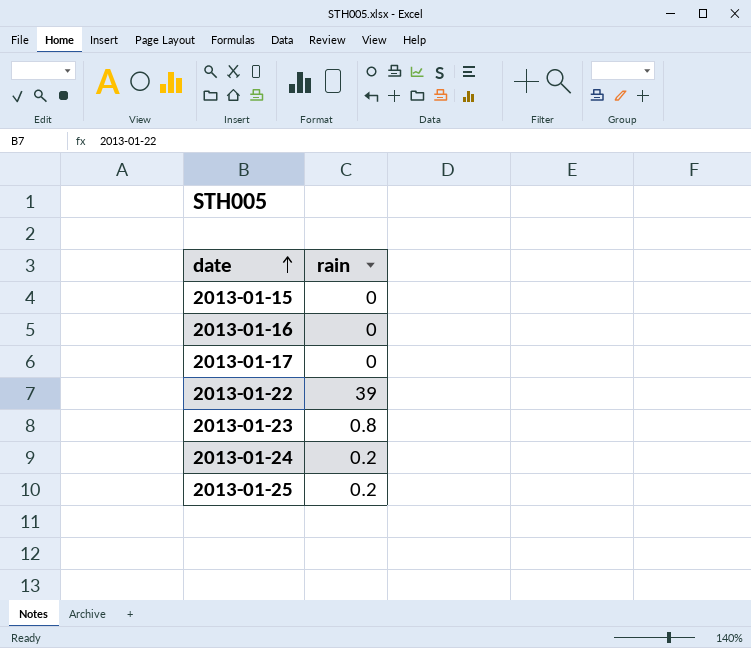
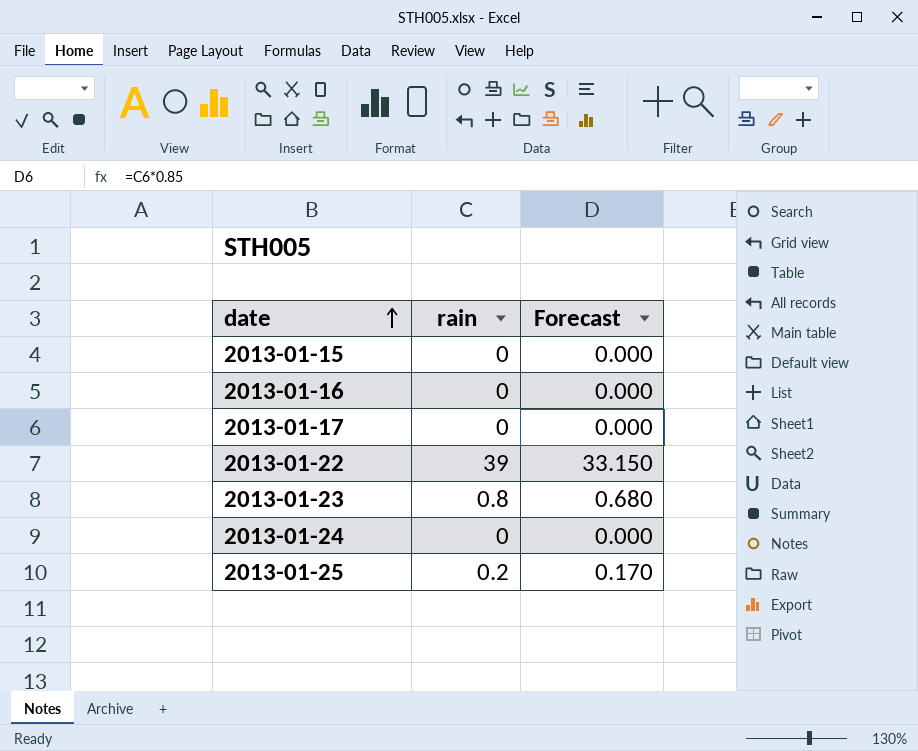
column Forecast | formula: none -> [rain] * 0.85
2013-01-24 | rain: 0.2 -> 0

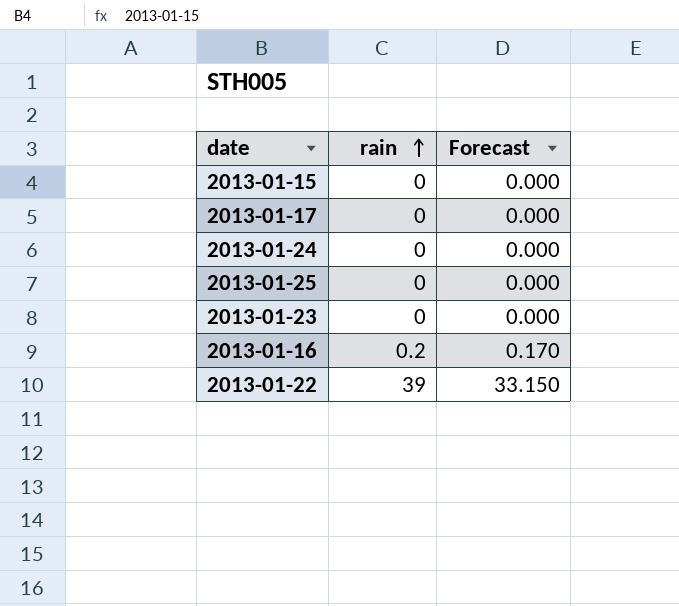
row order: date ascending -> rain ascending
2013-01-25 | rain: 0.2 -> 0
2013-01-25 | Forecast: 0.170 -> 0.000
2013-01-23 | rain: 0.8 -> 0
2013-01-23 | Forecast: 0.680 -> 0.000
2013-01-16 | rain: 0 -> 0.2
2013-01-16 | Forecast: 0.000 -> 0.170

